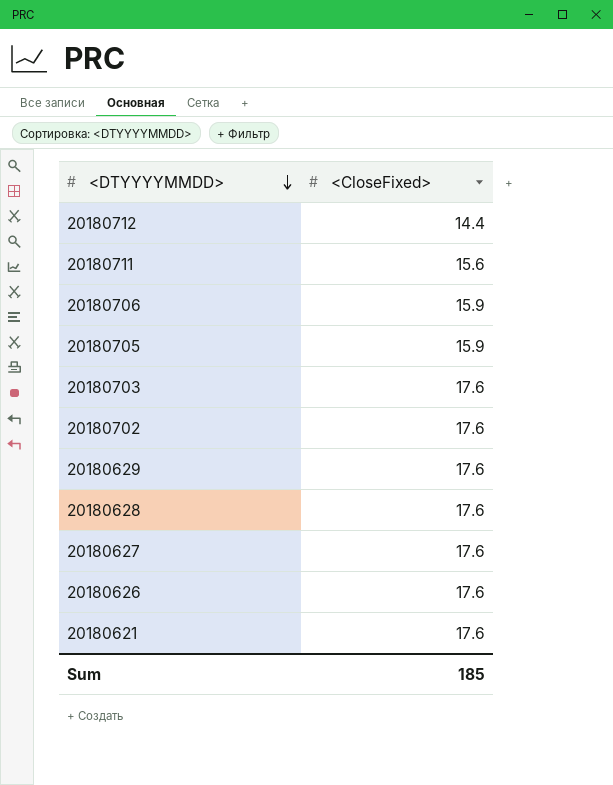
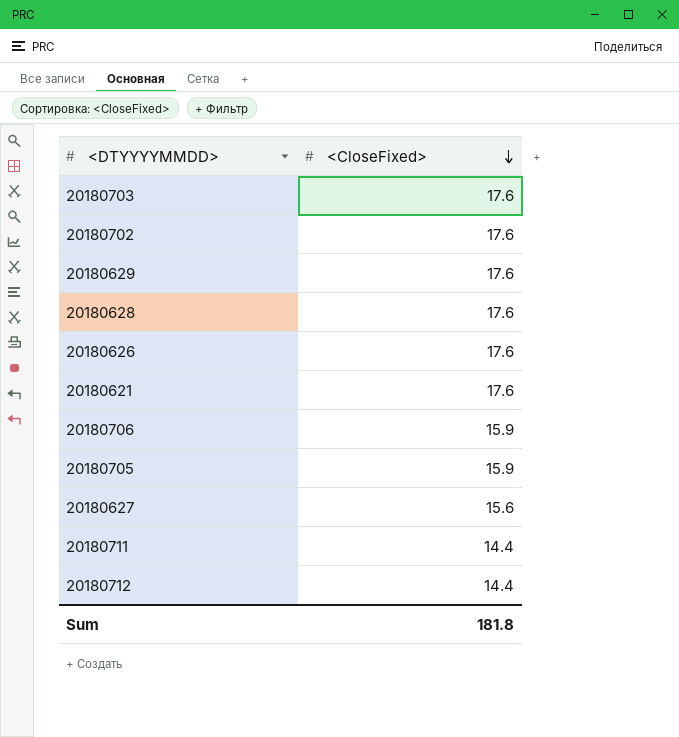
row order: <DTYYYYMMDD> descending -> <CloseFixed> descending
20180627 | <CloseFixed>: 17.6 -> 15.6
20180711 | <CloseFixed>: 15.6 -> 14.4
Sum | <CloseFixed>: 185 -> 181.8

